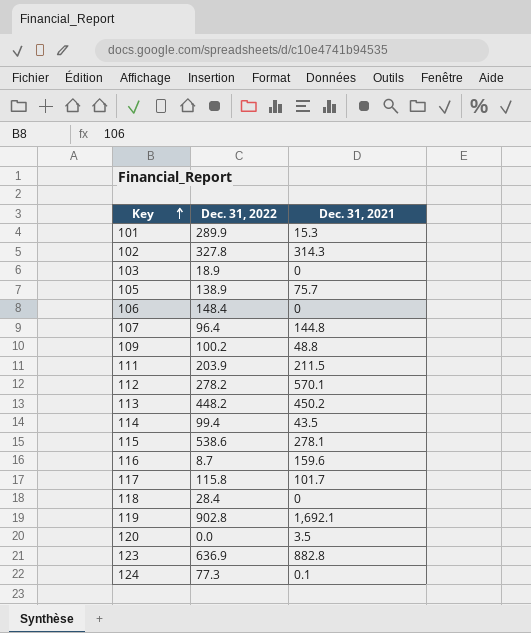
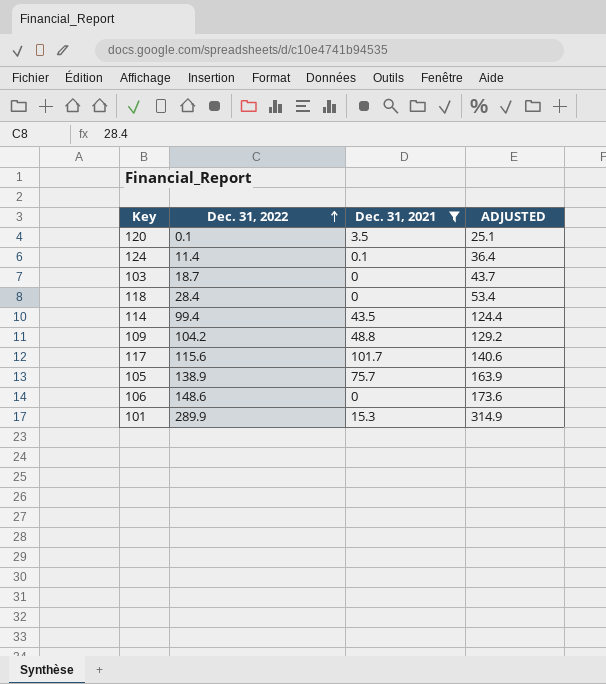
filter: none -> Dec. 31, 2021 <= 101.7
row order: Key ascending -> Dec. 31, 2022 ascending
column ADJUSTED | formula: none -> [Dec. 31, 2022] + 25
120 | Dec. 31, 2022: 0.0 -> 0.1
124 | Dec. 31, 2022: 77.3 -> 11.4
103 | Dec. 31, 2022: 18.9 -> 18.7
109 | Dec. 31, 2022: 100.2 -> 104.2
117 | Dec. 31, 2022: 115.8 -> 115.6
106 | Dec. 31, 2022: 148.4 -> 148.6

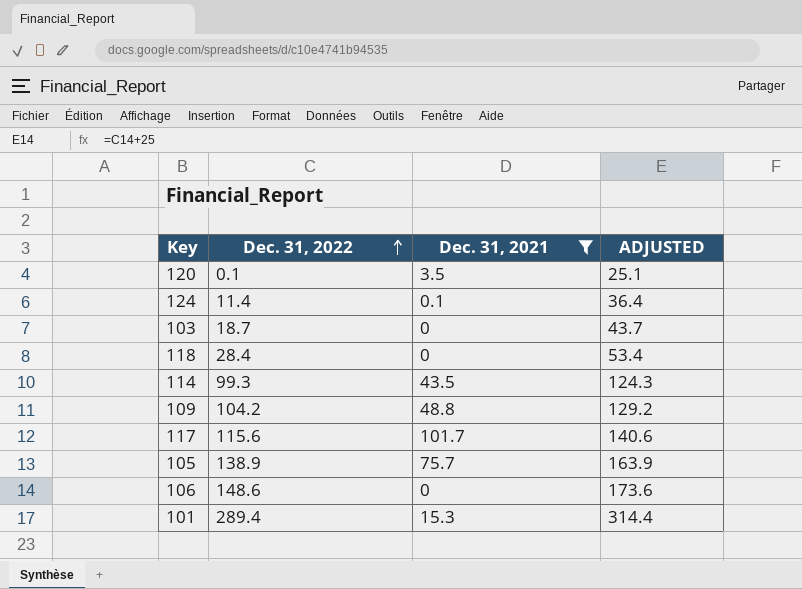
114 | Dec. 31, 2022: 99.4 -> 99.3
114 | ADJUSTED: 124.4 -> 124.3
101 | Dec. 31, 2022: 289.9 -> 289.4
101 | ADJUSTED: 314.9 -> 314.4

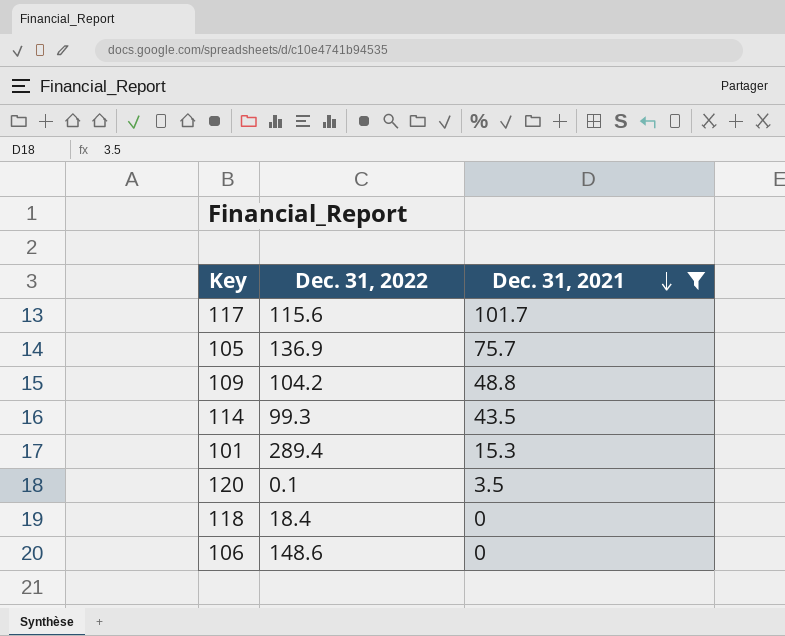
row order: Dec. 31, 2022 ascending -> Dec. 31, 2021 descending
column ADJUSTED | formula: [Dec. 31, 2022] + 25 -> none
row 124: 11.4 | 0.1 | 36.4 -> none
row 103: 18.7 | 0 | 43.7 -> none
105 | Dec. 31, 2022: 138.9 -> 136.9
118 | Dec. 31, 2022: 28.4 -> 18.4

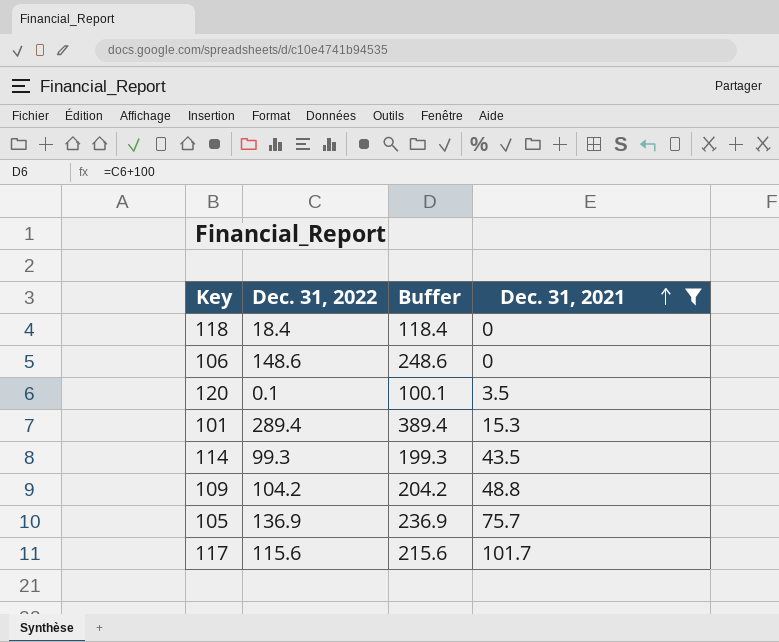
row order: Dec. 31, 2021 descending -> Dec. 31, 2021 ascending
column Buffer | formula: none -> [Dec. 31, 2022] + 100

